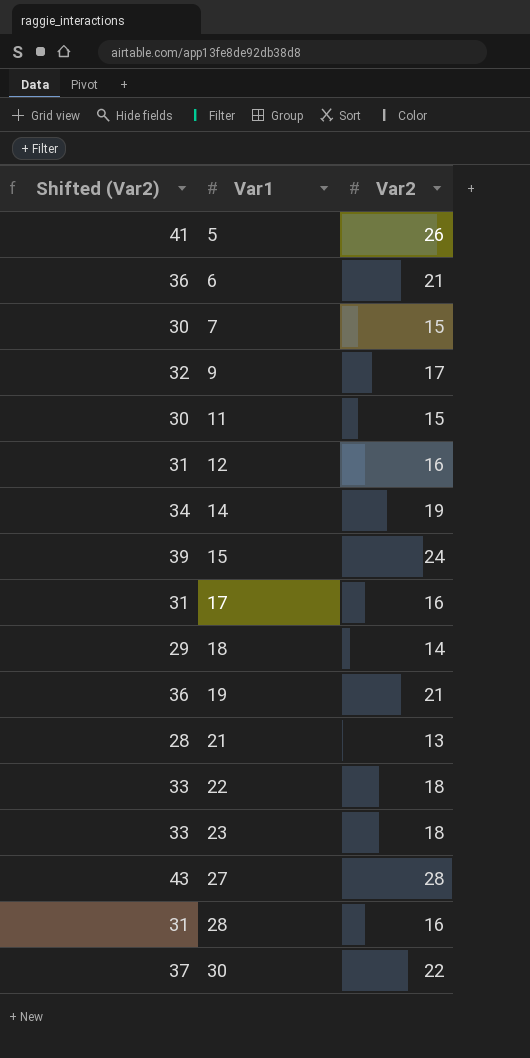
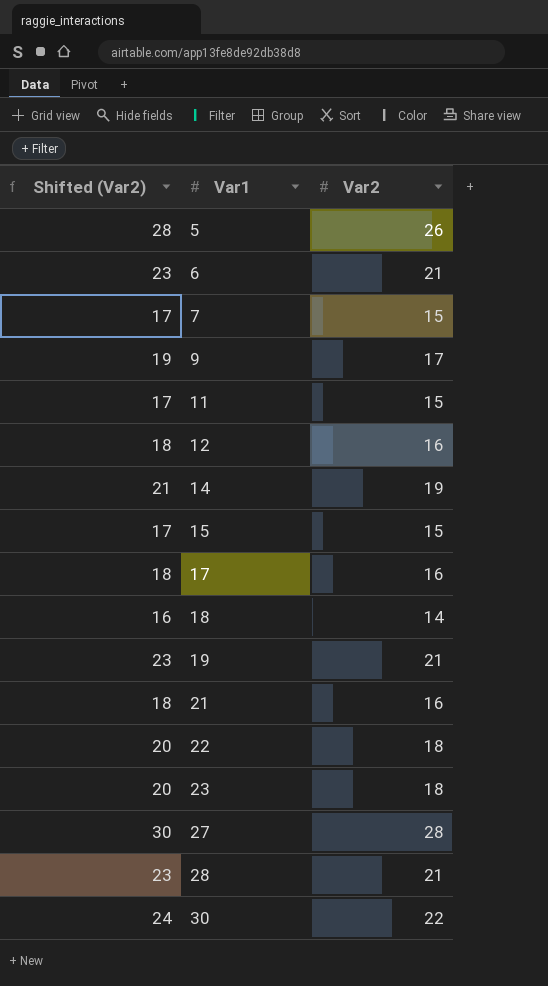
column Shifted (Var2) | formula: [Var2] + 15 -> [Var2] + 2
15 | Var2: 24 -> 15
21 | Var2: 13 -> 16
28 | Var2: 16 -> 21

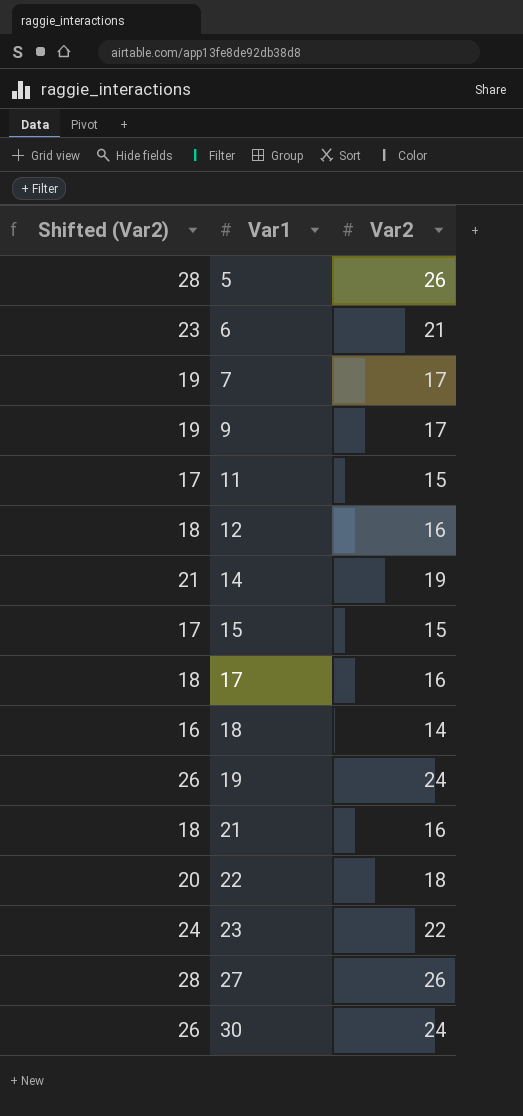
row 28: 23 | 21 -> none
7 | Shifted (Var2): 17 -> 19
7 | Var2: 15 -> 17
19 | Shifted (Var2): 23 -> 26
19 | Var2: 21 -> 24
23 | Shifted (Var2): 20 -> 24
23 | Var2: 18 -> 22
27 | Shifted (Var2): 30 -> 28
27 | Var2: 28 -> 26
30 | Shifted (Var2): 24 -> 26
30 | Var2: 22 -> 24

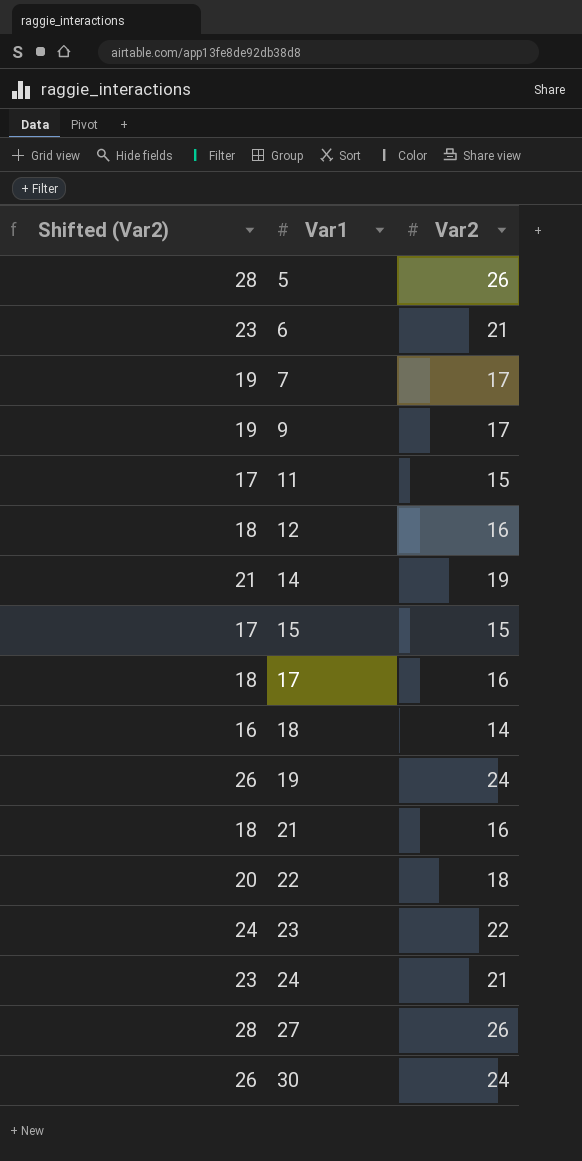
row 24: none -> 23 | 21

